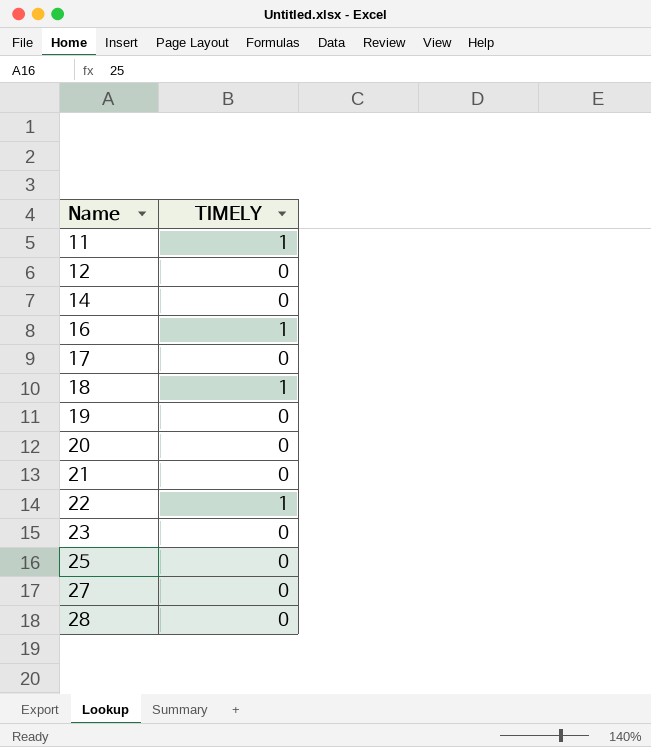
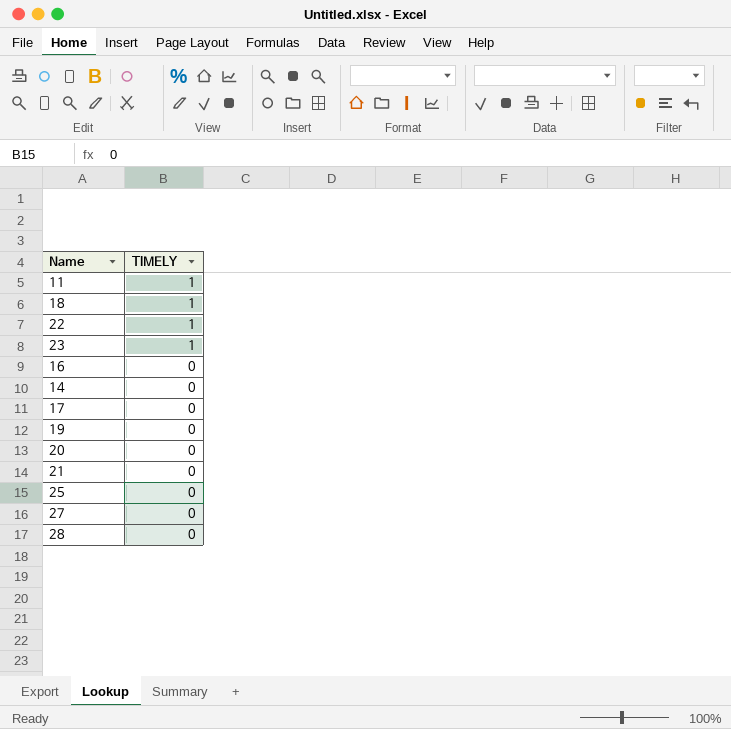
row order: Name ascending -> TIMELY descending
row 12: 0 -> none
23 | TIMELY: 0 -> 1
16 | TIMELY: 1 -> 0

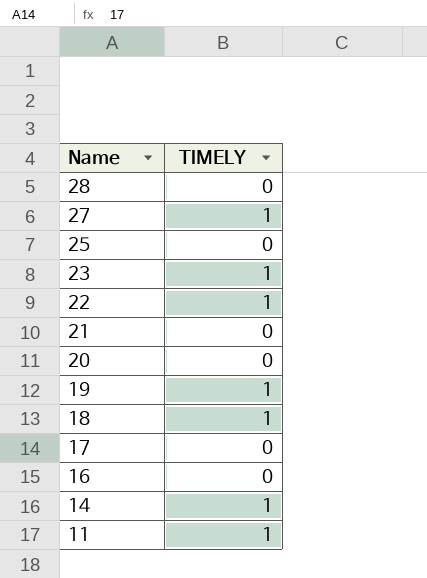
row order: TIMELY descending -> Name descending
27 | TIMELY: 0 -> 1
19 | TIMELY: 0 -> 1
14 | TIMELY: 0 -> 1

